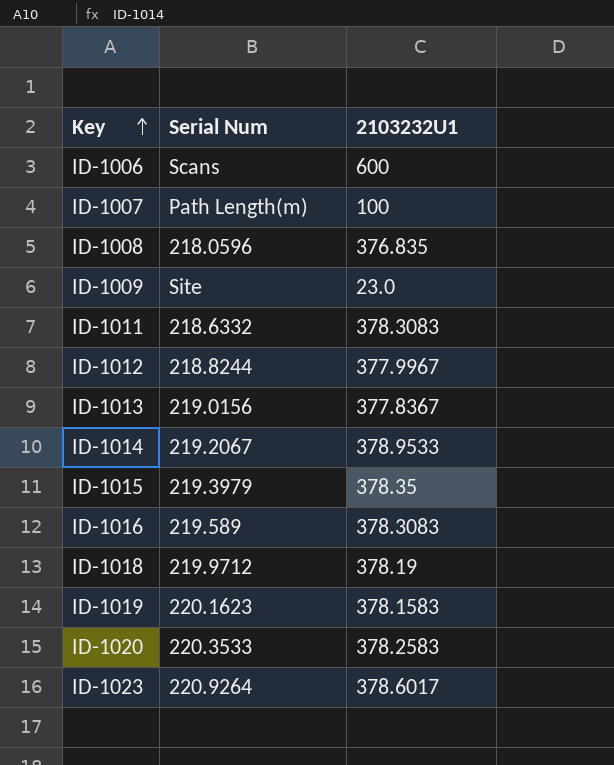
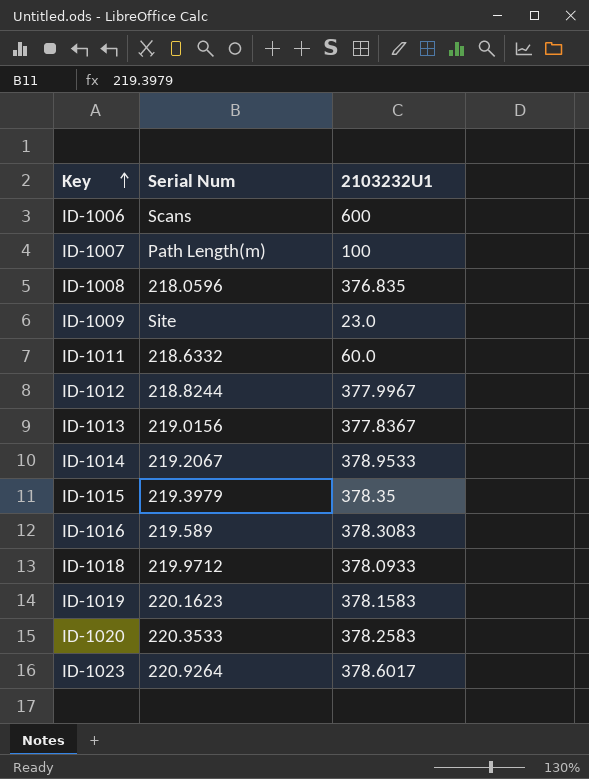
ID-1011 | 2103232U1: 378.3083 -> 60.0
ID-1018 | 2103232U1: 378.19 -> 378.0933

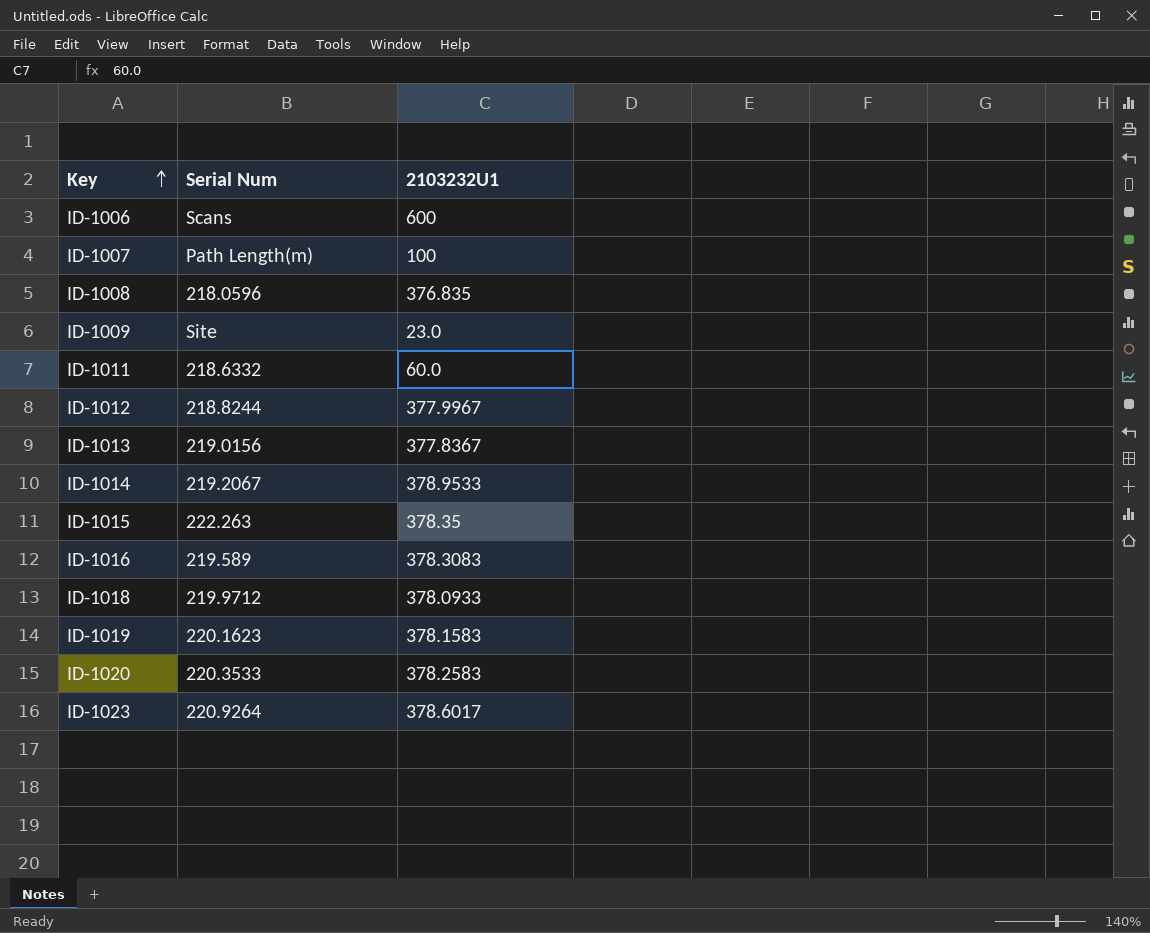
ID-1015 | Serial Num: 219.3979 -> 222.263

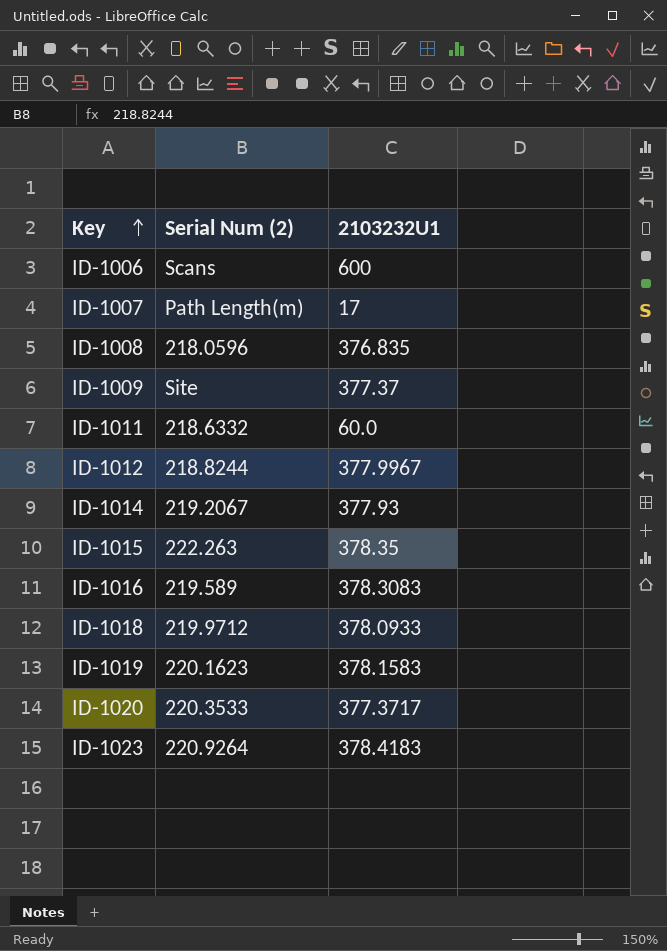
column name: Serial Num -> Serial Num (2)
row ID-1013: 219.0156 | 377.8367 -> none
ID-1007 | 2103232U1: 100 -> 17
ID-1009 | 2103232U1: 23.0 -> 377.37
ID-1014 | 2103232U1: 378.9533 -> 377.93
ID-1020 | 2103232U1: 378.2583 -> 377.3717
ID-1023 | 2103232U1: 378.6017 -> 378.4183

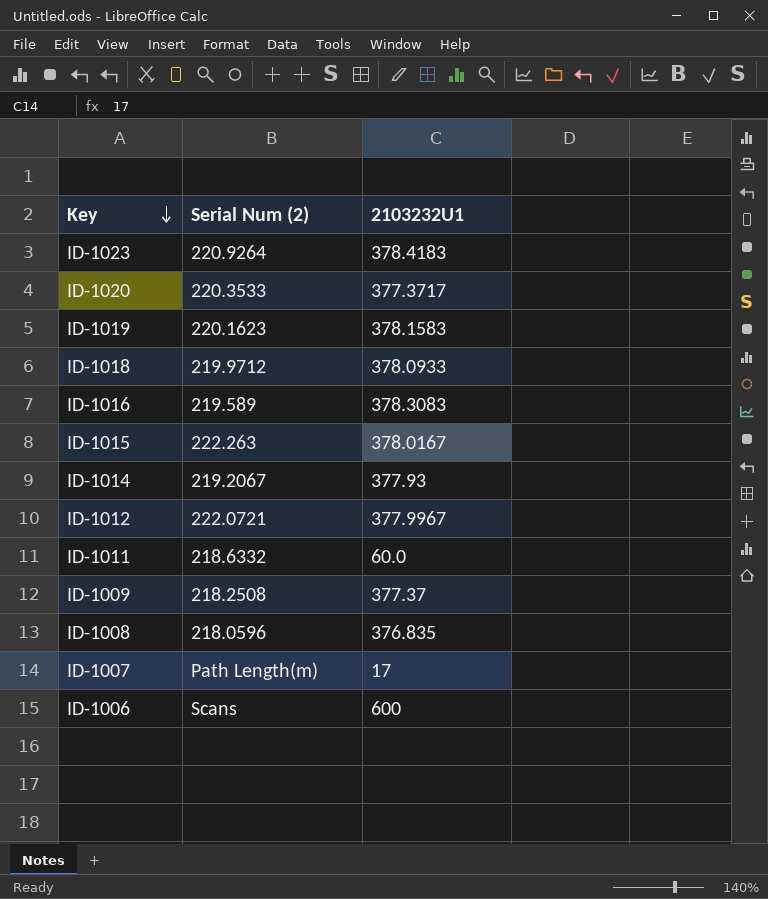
row order: Key ascending -> Key descending
ID-1015 | 2103232U1: 378.35 -> 378.0167
ID-1012 | Serial Num (2): 218.8244 -> 222.0721
ID-1009 | Serial Num (2): Site -> 218.2508

